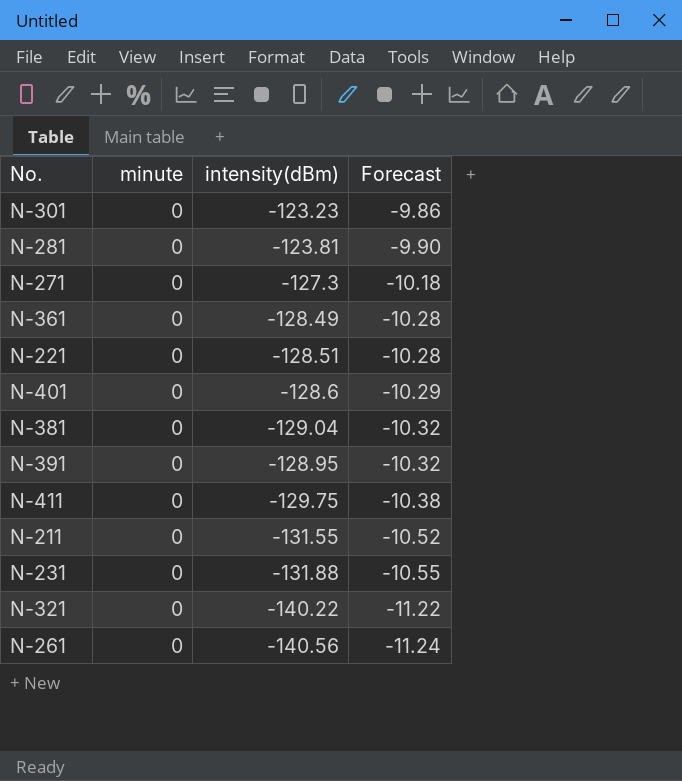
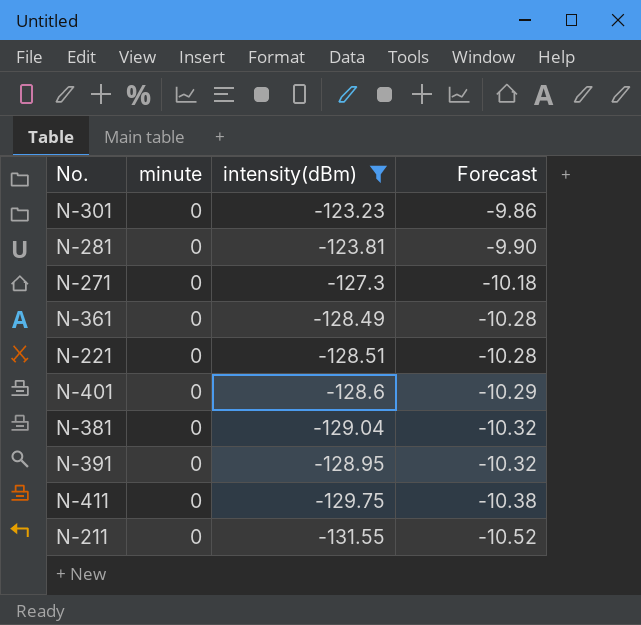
filter: none -> intensity(dBm) >= -131.55

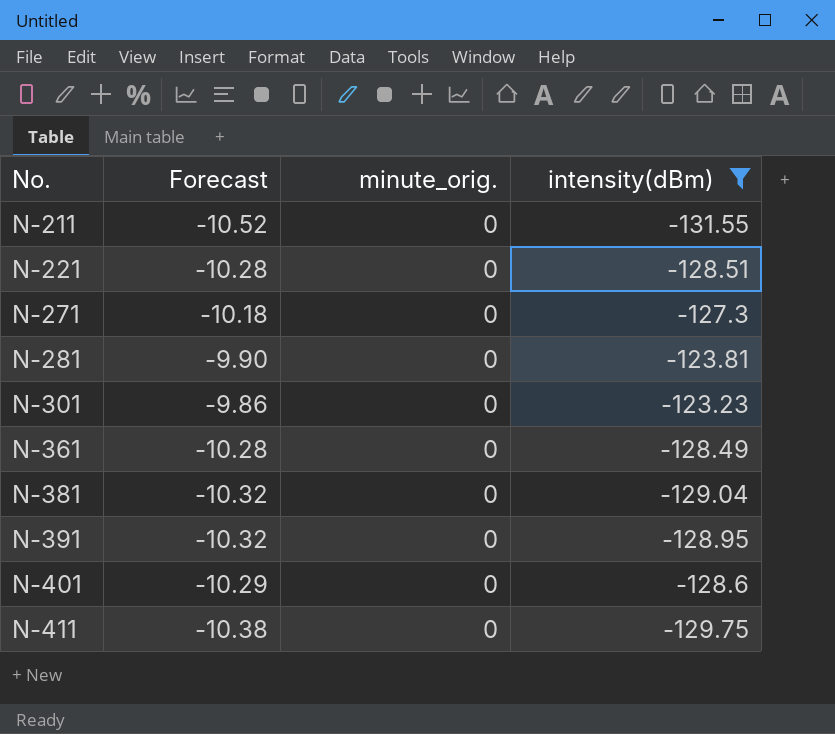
row order: Forecast descending -> No. ascending
column Forecast | position: 4 -> 2
column name: minute -> minute_orig.

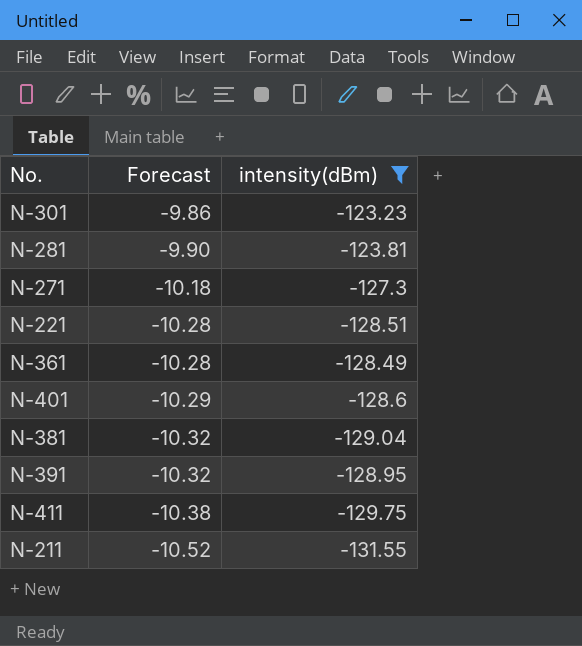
row order: No. ascending -> Forecast descending
column minute_orig. | position: 3 -> none

